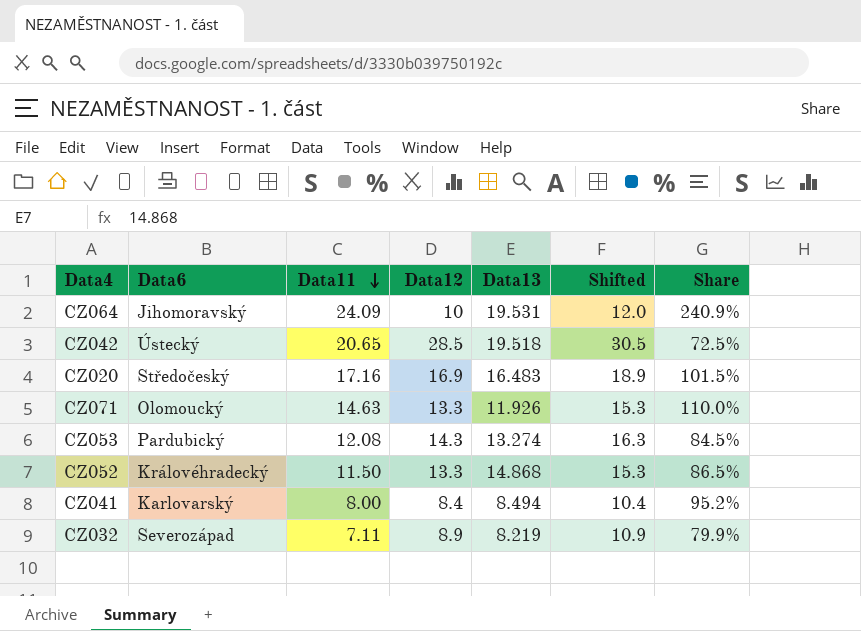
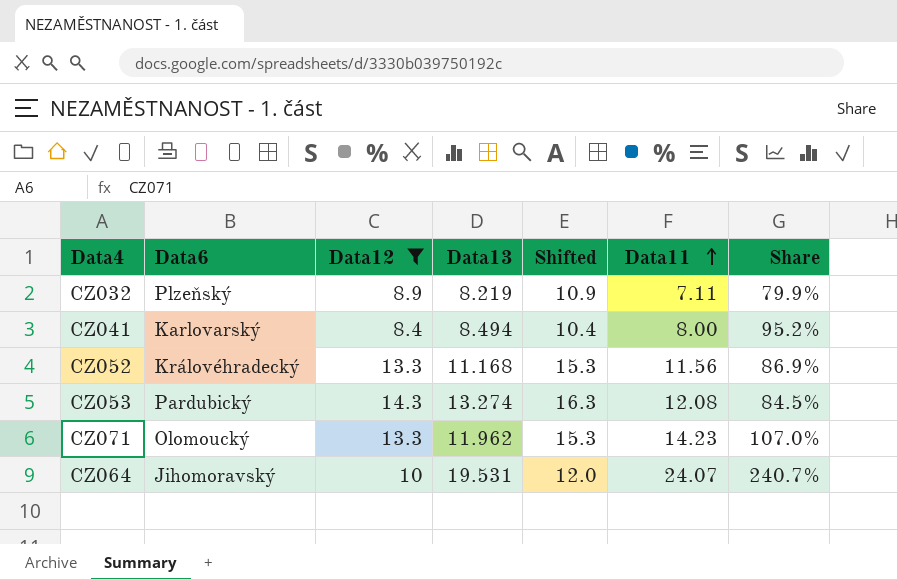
filter: none -> Data12 <= 14.3
row order: Data11 descending -> Data11 ascending
column Data11 | position: 3 -> 6
CZ032 | Data6: Severozápad -> Plzeňský
CZ052 | Data13: 14.868 -> 11.168
CZ052 | Data11: 11.50 -> 11.56
CZ052 | Share: 86.5% -> 86.9%
CZ071 | Data13: 11.926 -> 11.962
CZ071 | Data11: 14.63 -> 14.23
CZ071 | Share: 110.0% -> 107.0%
CZ064 | Data11: 24.09 -> 24.07
CZ064 | Share: 240.9% -> 240.7%

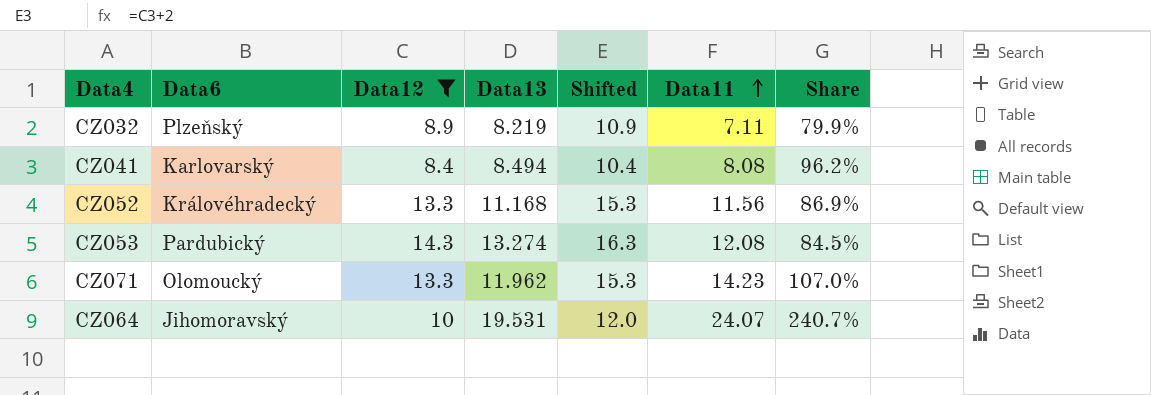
CZ041 | Data11: 8.00 -> 8.08
CZ041 | Share: 95.2% -> 96.2%

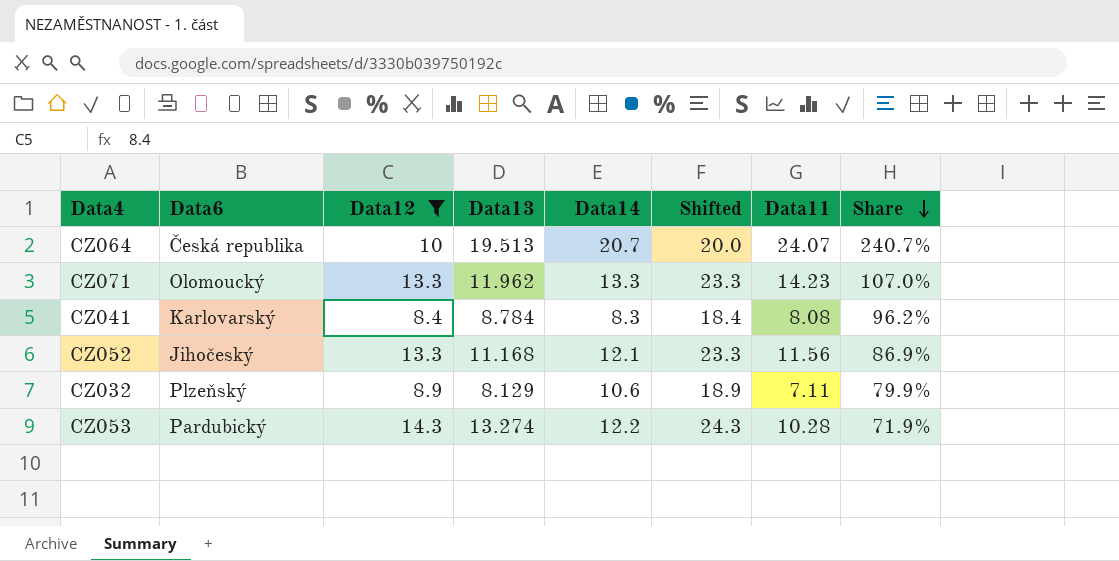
row order: Data11 ascending -> Share descending
column Data14 | position: none -> 5
column Shifted | formula: [Data12] + 2 -> [Data12] + 10
CZ064 | Data6: Jihomoravský -> Česká republika
CZ064 | Data13: 19.531 -> 19.513
CZ041 | Data13: 8.494 -> 8.784
CZ052 | Data6: Královéhradecký -> Jihočeský
CZ032 | Data13: 8.219 -> 8.129
CZ053 | Data11: 12.08 -> 10.28
CZ053 | Share: 84.5% -> 71.9%

